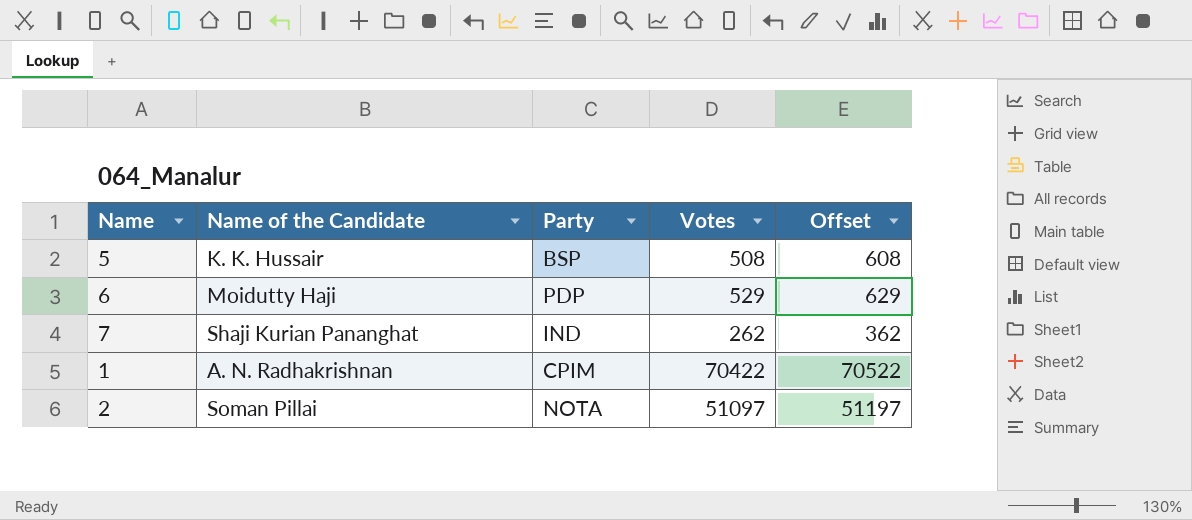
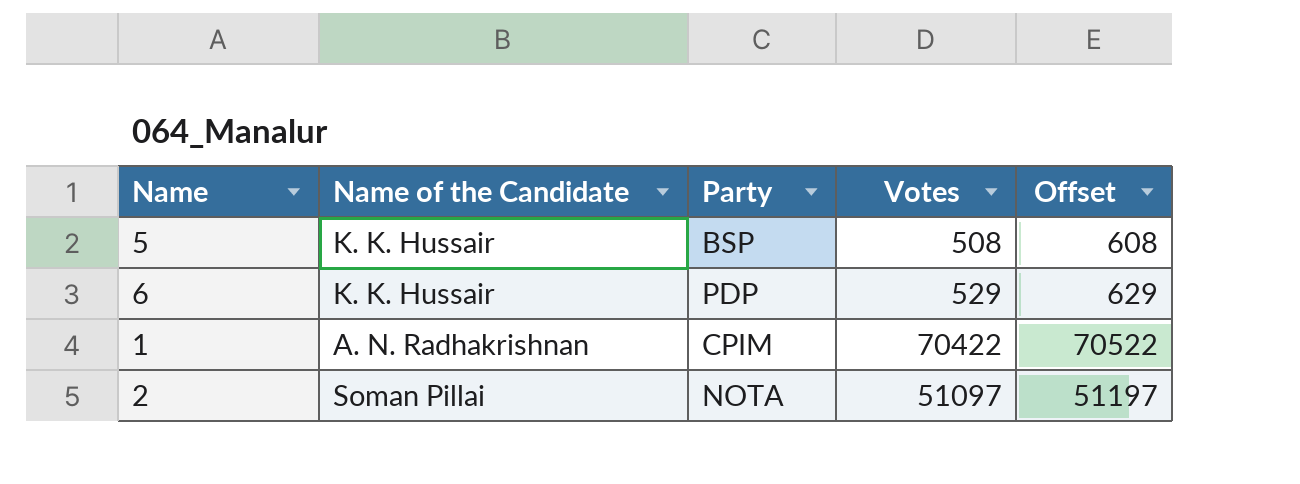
row 7: Shaji Kurian Pananghat | IND | 262 | 362 -> none
6 | Name of the Candidate: Moidutty Haji -> K. K. Hussair

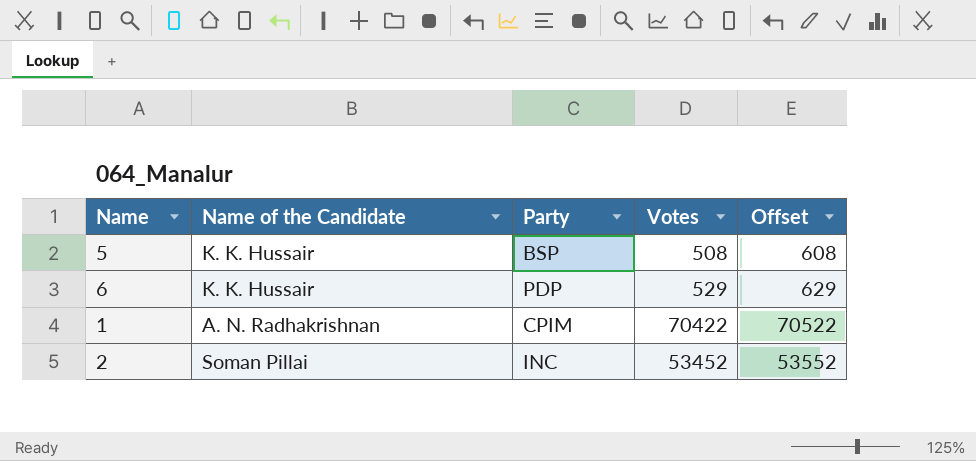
2 | Party: NOTA -> INC
2 | Votes: 51097 -> 53452
2 | Offset: 51197 -> 53552

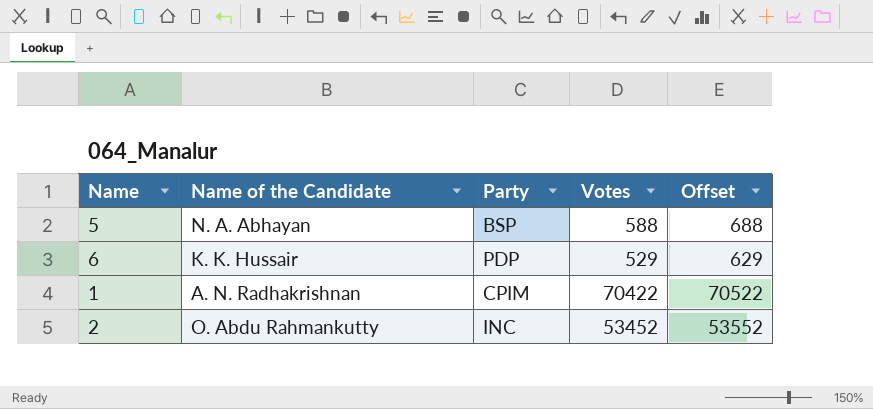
5 | Name of the Candidate: K. K. Hussair -> N. A. Abhayan
5 | Votes: 508 -> 588
5 | Offset: 608 -> 688
2 | Name of the Candidate: Soman Pillai -> O. Abdu Rahmankutty

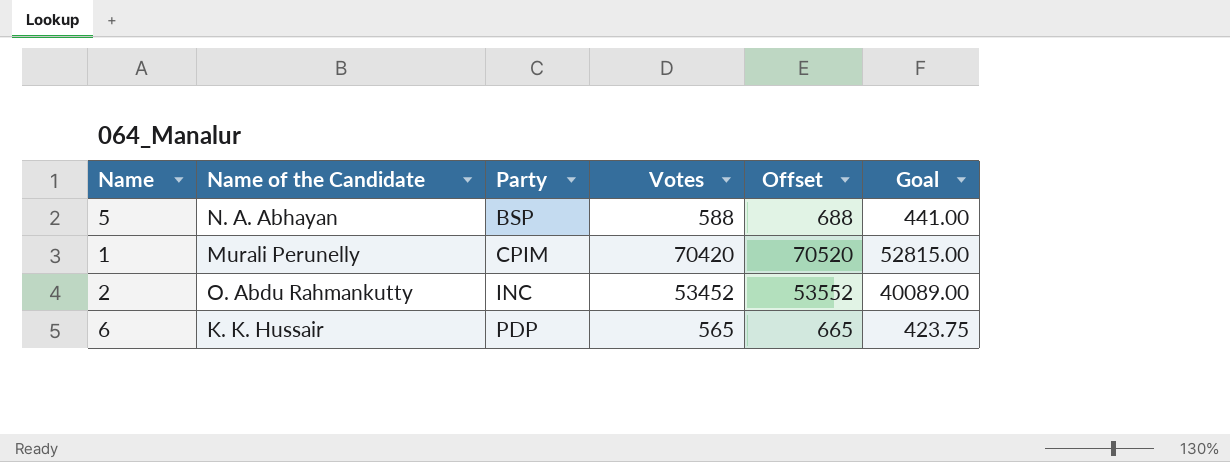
row order: none -> Party ascending
column Goal | formula: none -> [Votes] * 0.75
1 | Name of the Candidate: A. N. Radhakrishnan -> Murali Perunelly
1 | Votes: 70422 -> 70420
1 | Offset: 70522 -> 70520
6 | Votes: 529 -> 565
6 | Offset: 629 -> 665

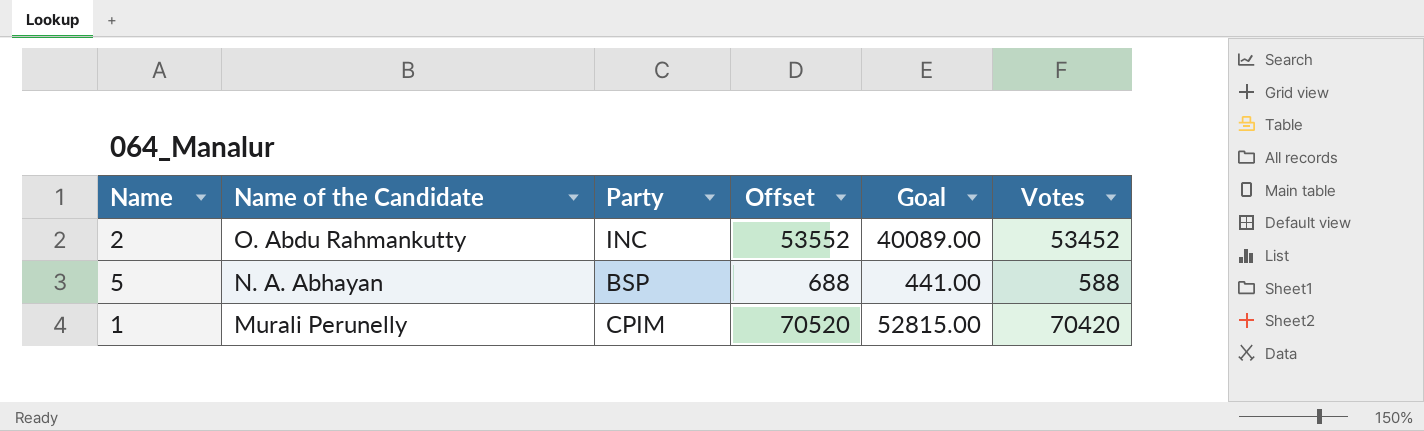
row order: Party ascending -> Name of the Candidate descending
column Votes | position: 4 -> 6
row 6: K. K. Hussair | PDP | 565 | 665 | 423.75 -> none

